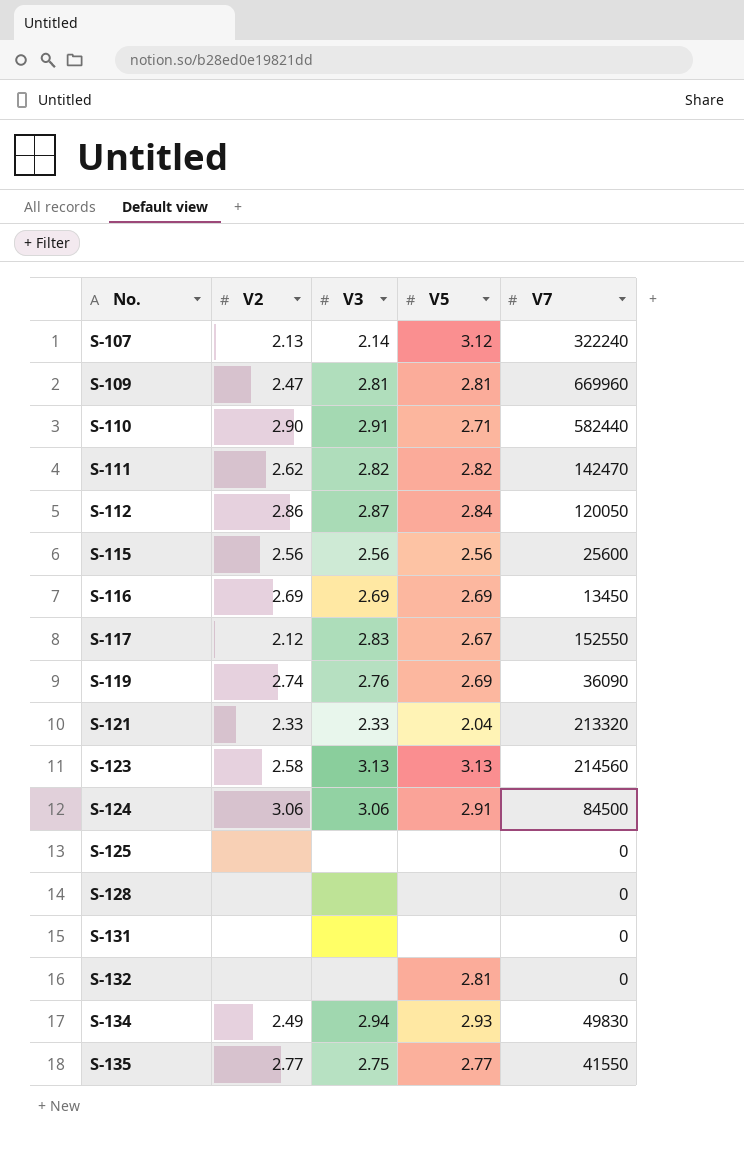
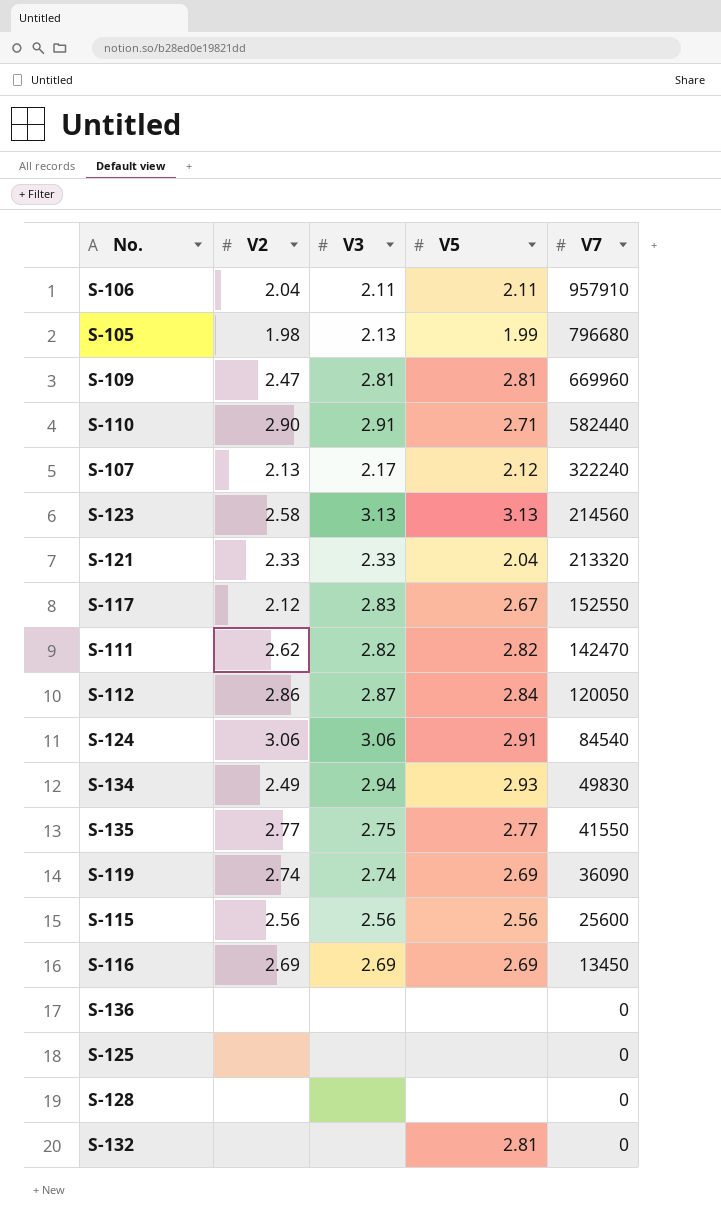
row order: No. ascending -> V7 descending
row S-131: none | none | none | 0 -> none
row S-106: none -> 2.04 | 2.11 | 2.11 | 957910
row S-105: none -> 1.98 | 2.13 | 1.99 | 796680
S-107 | V3: 2.14 -> 2.17
S-107 | V5: 3.12 -> 2.12
S-124 | V7: 84500 -> 84540
S-119 | V3: 2.76 -> 2.74
row S-136: none -> none | none | none | 0

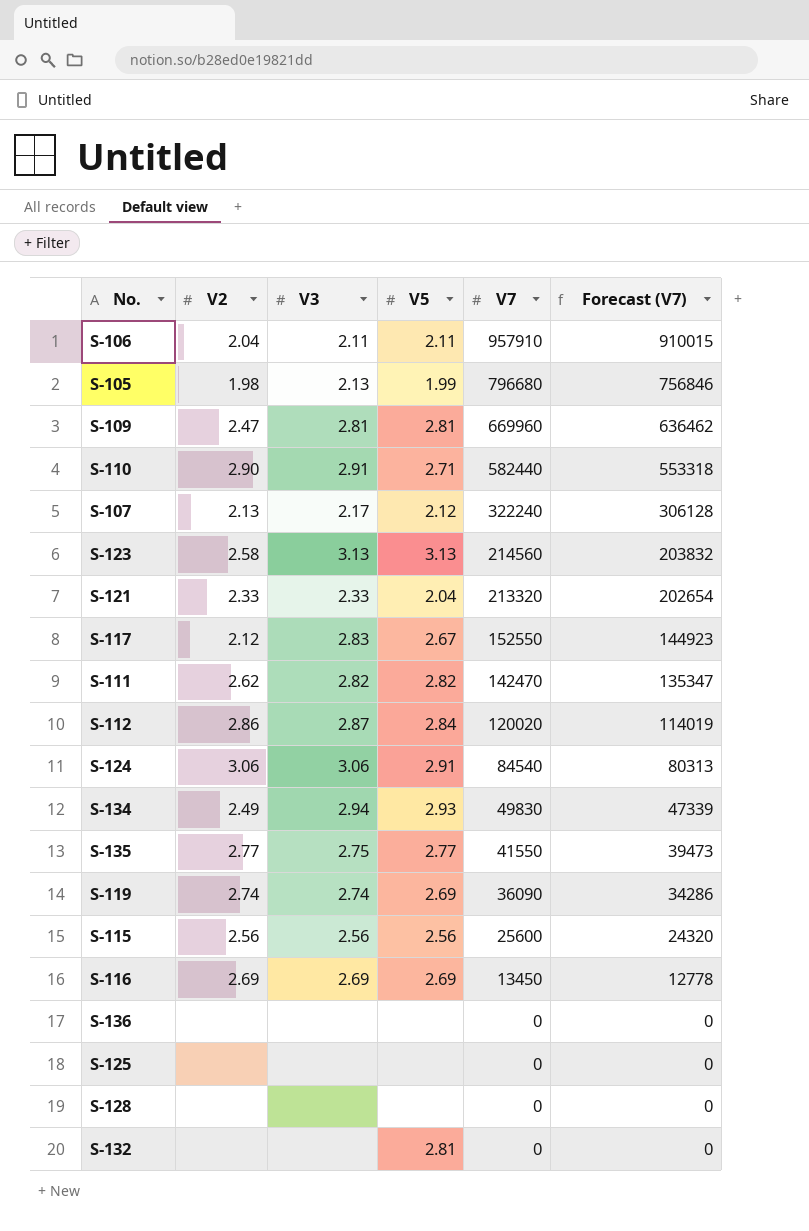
column Forecast (V7) | formula: none -> [V7] * 0.95
S-112 | V7: 120050 -> 120020

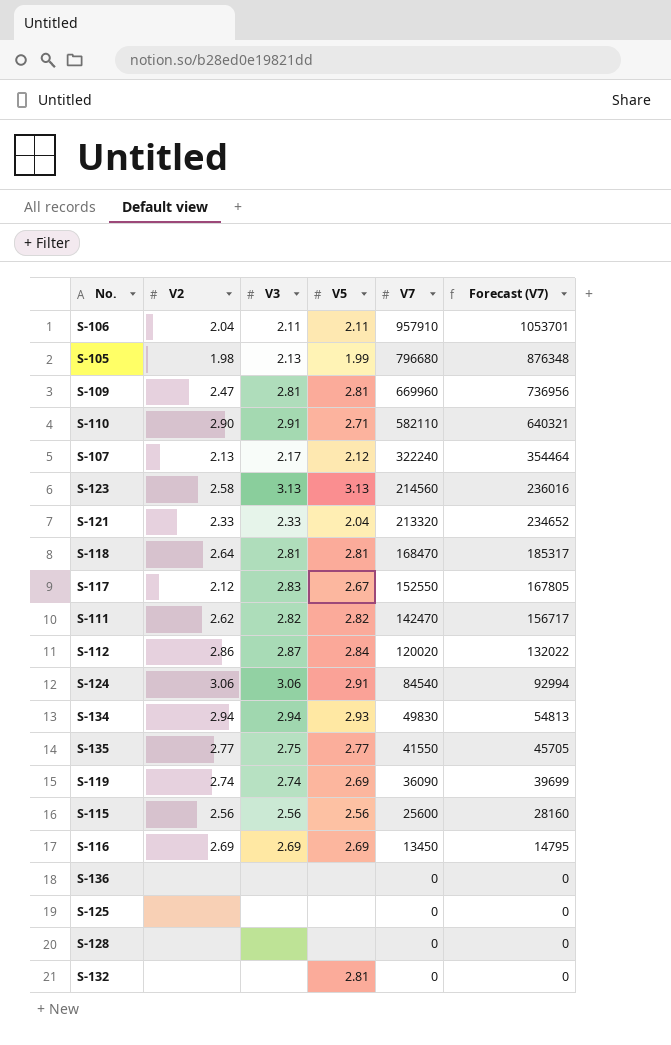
column Forecast (V7) | formula: [V7] * 0.95 -> [V7] * 1.1
S-110 | V7: 582440 -> 582110
row S-118: none -> 2.64 | 2.81 | 2.81 | 168470 | 185317
S-134 | V2: 2.49 -> 2.94

